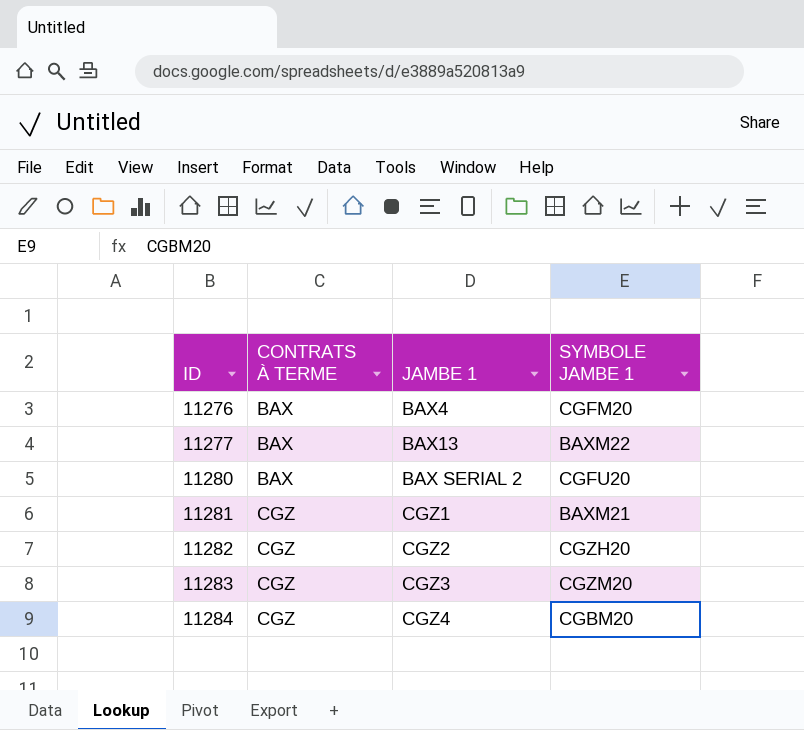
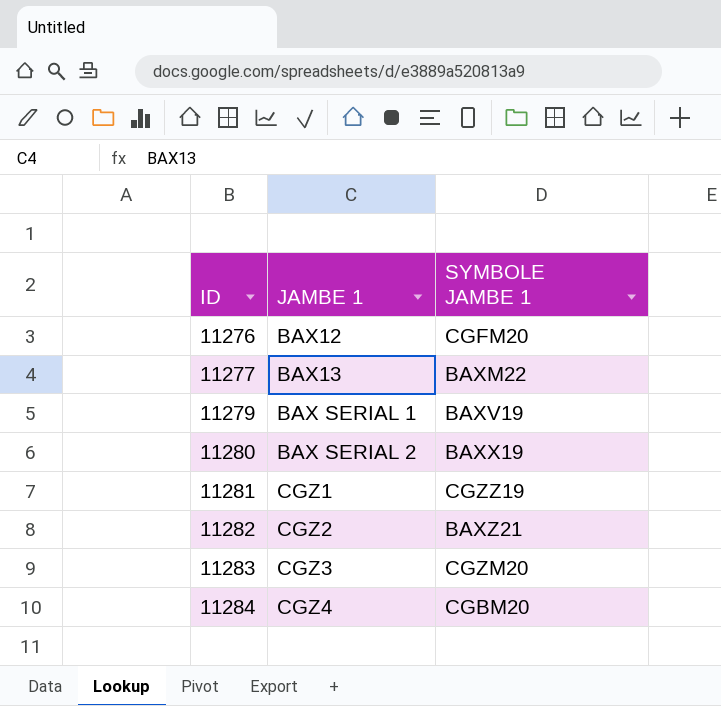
column CONTRATS À TERME | position: 2 -> none
11276 | JAMBE 1: BAX4 -> BAX12
row 11279: none -> BAX SERIAL 1 | BAXV19
11280 | SYMBOLE JAMBE 1: CGFU20 -> BAXX19
11281 | SYMBOLE JAMBE 1: BAXM21 -> CGZZ19
11282 | SYMBOLE JAMBE 1: CGZH20 -> BAXZ21

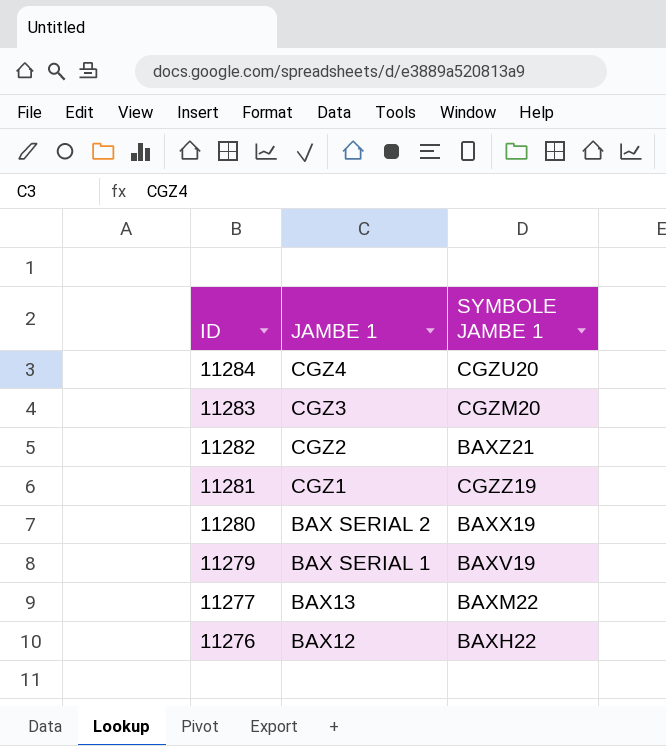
row order: ID ascending -> ID descending
11284 | SYMBOLE JAMBE 1: CGBM20 -> CGZU20
11276 | SYMBOLE JAMBE 1: CGFM20 -> BAXH22

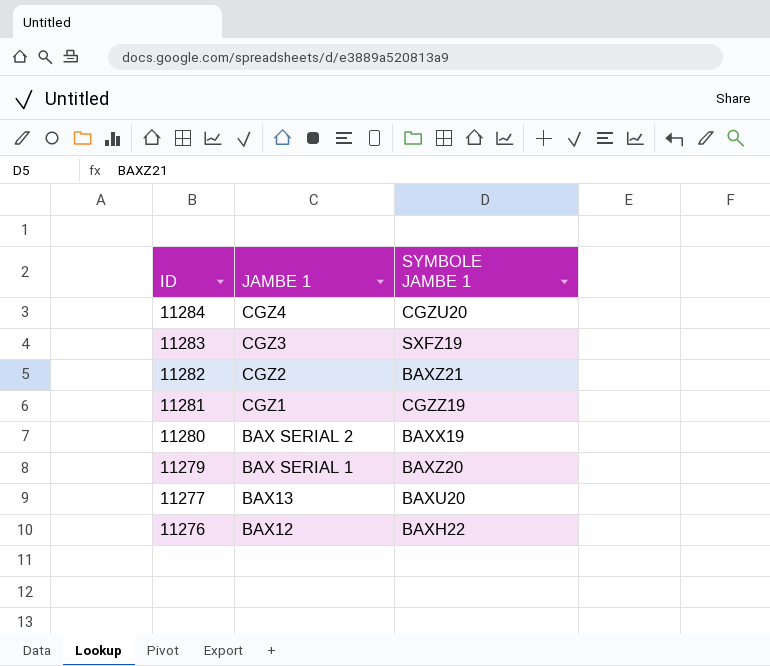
11283 | SYMBOLE JAMBE 1: CGZM20 -> SXFZ19
11279 | SYMBOLE JAMBE 1: BAXV19 -> BAXZ20
11277 | SYMBOLE JAMBE 1: BAXM22 -> BAXU20

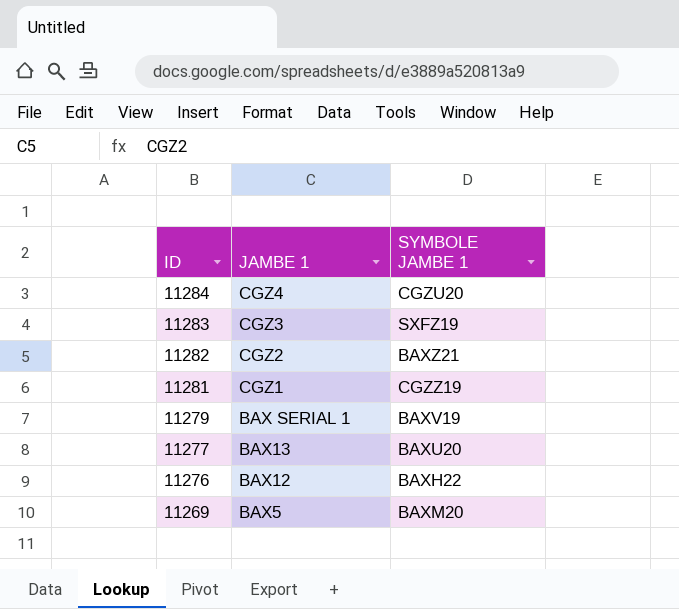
row 11280: BAX SERIAL 2 | BAXX19 -> none
11279 | SYMBOLE JAMBE 1: BAXZ20 -> BAXV19
row 11269: none -> BAX5 | BAXM20

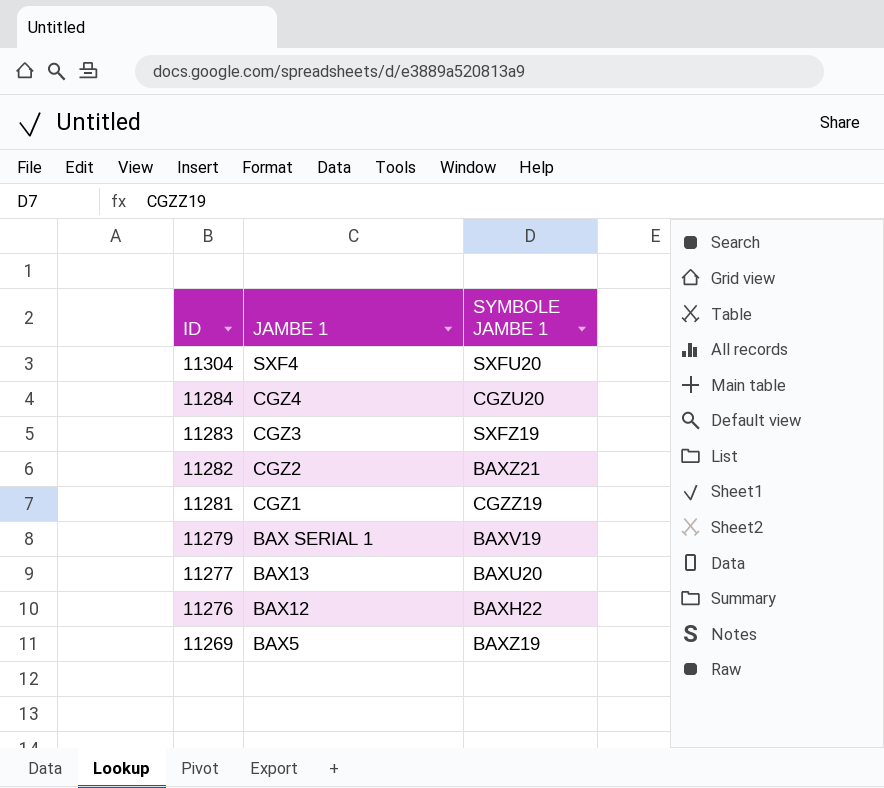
row 11304: none -> SXF4 | SXFU20
11269 | SYMBOLE JAMBE 1: BAXM20 -> BAXZ19

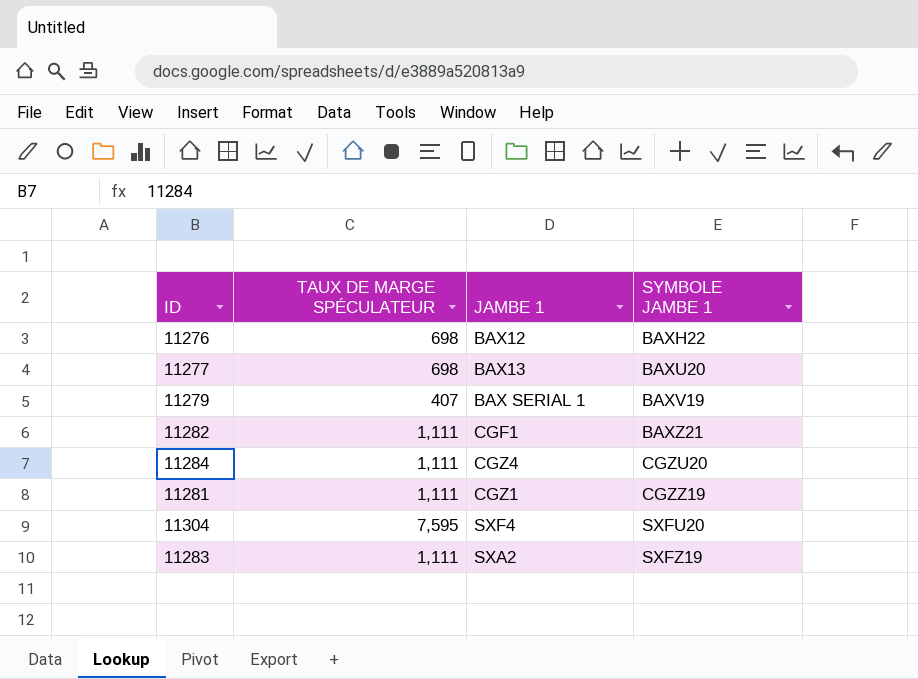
row order: ID descending -> SYMBOLE JAMBE 1 ascending
column TAUX DE MARGE SPÉCULATEUR | position: none -> 2
row 11269: BAX5 | BAXZ19 -> none
11282 | JAMBE 1: CGZ2 -> CGF1
11283 | JAMBE 1: CGZ3 -> SXA2

